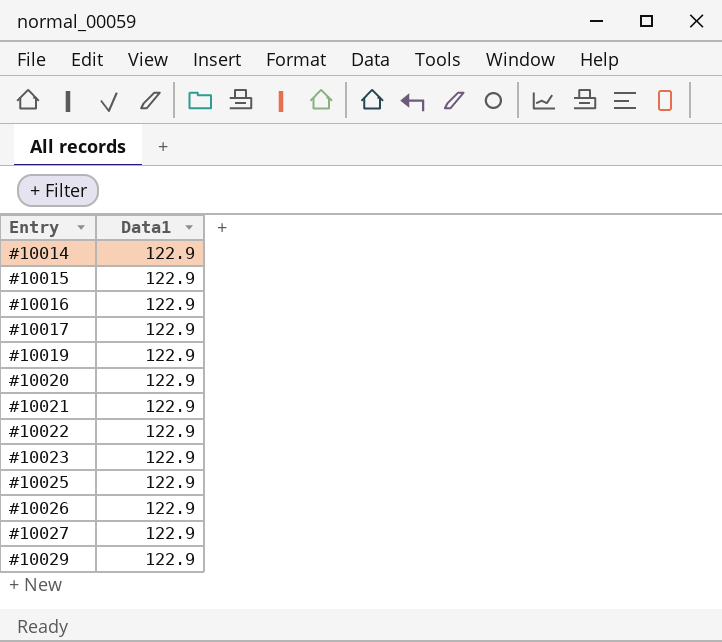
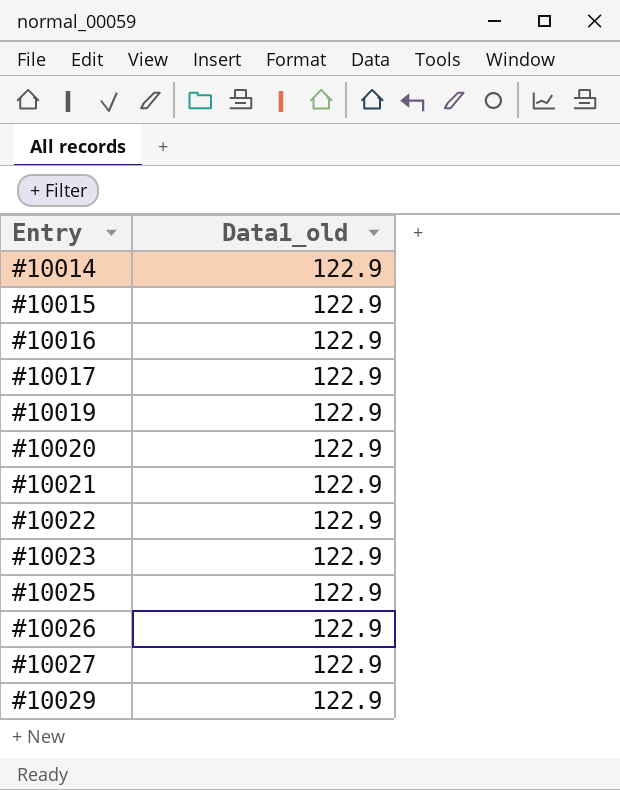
column name: Data1 -> Data1_old

